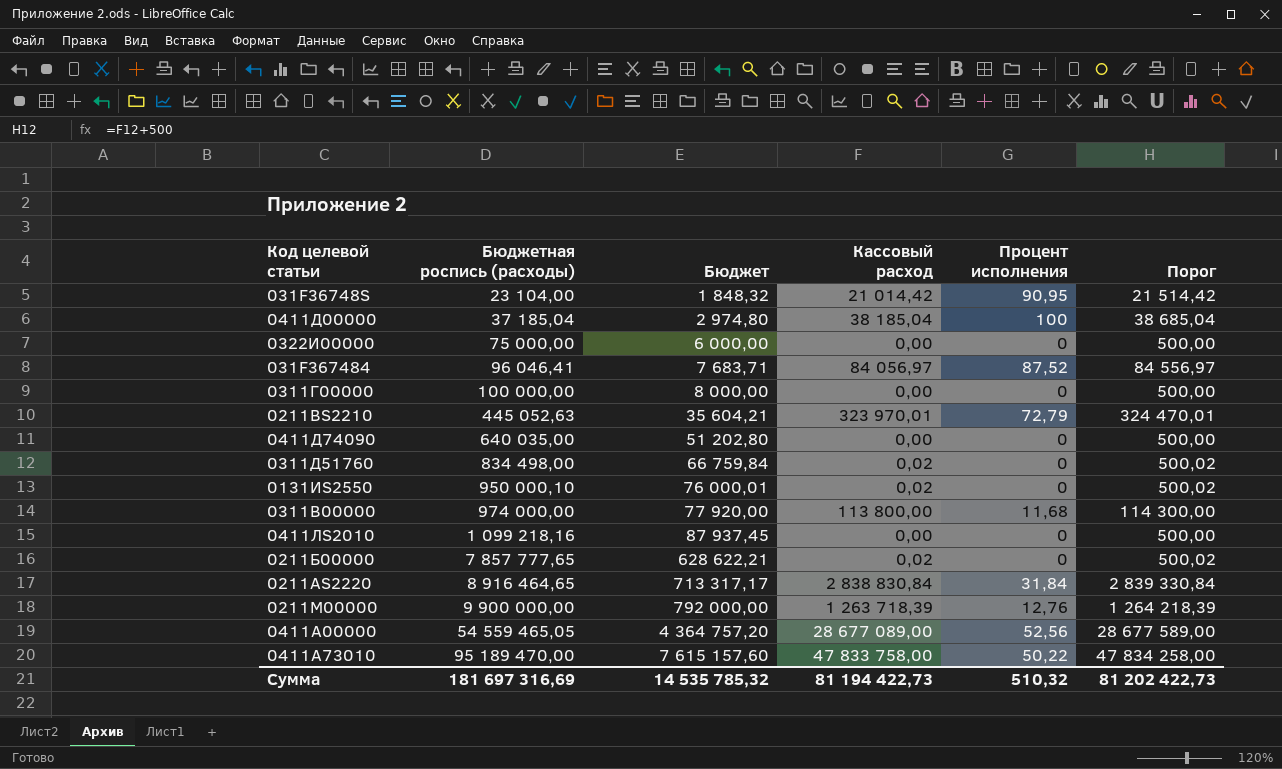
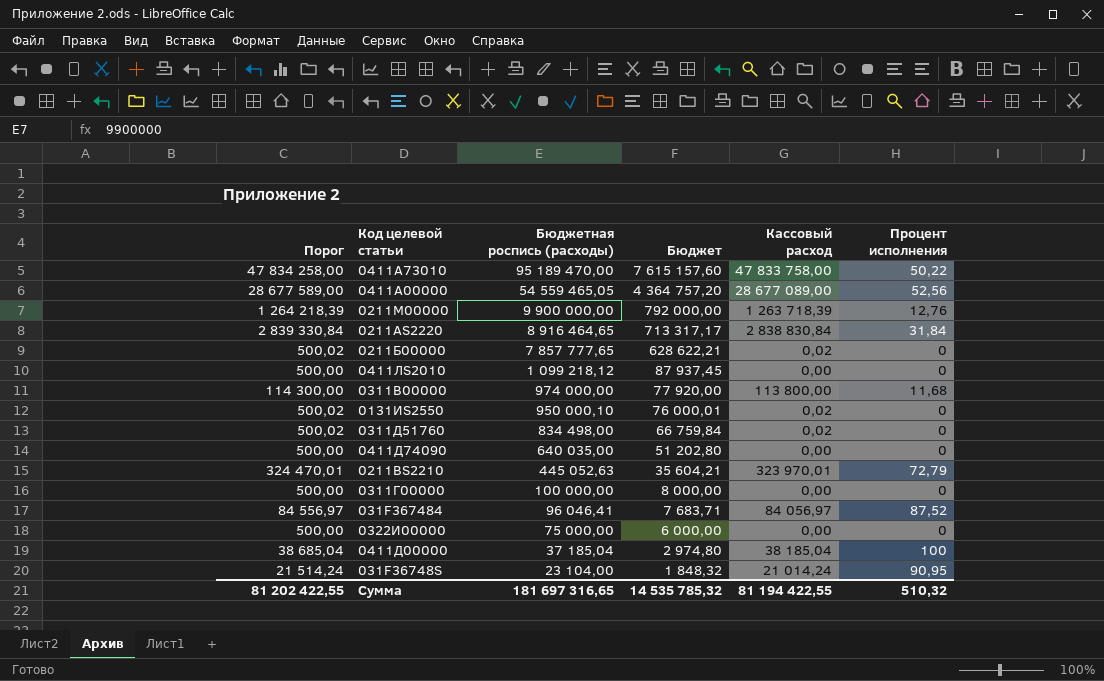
row order: Бюджетная роспись (расходы) ascending -> Бюджетная роспись (расходы) descending
column Порог | position: 6 -> 1
0411ЛS2010 | Бюджетная роспись (расходы): 1 099 218,16 -> 1 099 218,12
031F36748S | Порог: 21 514,42 -> 21 514,24
031F36748S | Кассовый расход: 21 014,42 -> 21 014,24
Сумма | Порог: 81 202 422,73 -> 81 202 422,55
Сумма | Бюджетная роспись (расходы): 181 697 316,69 -> 181 697 316,65
Сумма | Кассовый расход: 81 194 422,73 -> 81 194 422,55

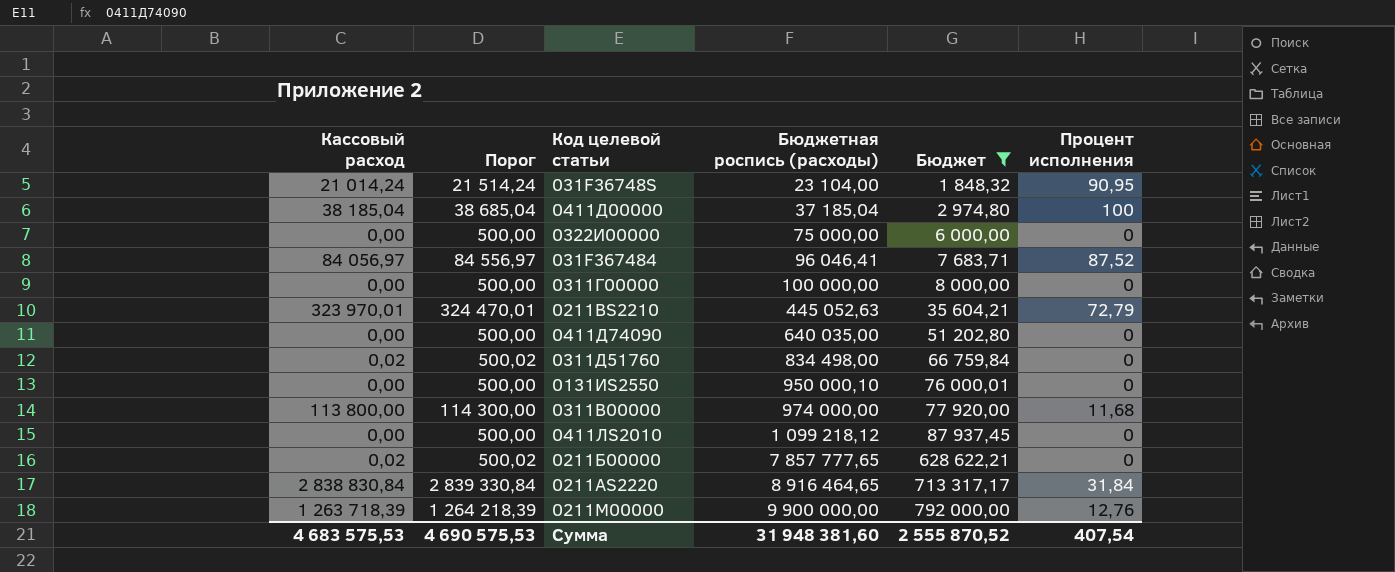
filter: none -> Бюджет <= 792 000,00
row order: Бюджетная роспись (расходы) descending -> Бюджетная роспись (расходы) ascending
column Кассовый расход | position: 5 -> 1
0131ИS2550 | Кассовый расход: 0,02 -> 0,00
0131ИS2550 | Порог: 500,02 -> 500,00
Сумма | Кассовый расход: 81 194 422,55 -> 4 683 575,53
Сумма | Порог: 81 202 422,55 -> 4 690 575,53
Сумма | Бюджетная роспись (расходы): 181 697 316,65 -> 31 948 381,60
Сумма | Бюджет: 14 535 785,32 -> 2 555 870,52
Сумма | Процент исполнения: 510,32 -> 407,54

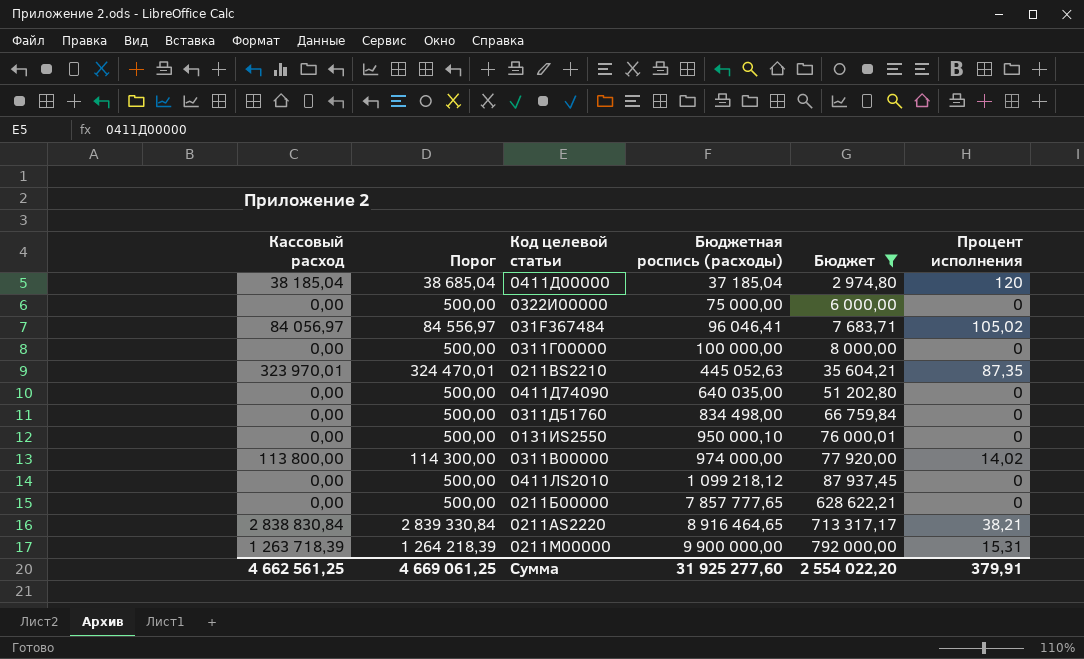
row 031F36748S: 21 014,24 | 21 514,24 | 23 104,00 | 1 848,32 | 90,95 -> none
0411Д00000 | Процент исполнения: 100 -> 120
031F367484 | Процент исполнения: 87,52 -> 105,02
0211ВS2210 | Процент исполнения: 72,79 -> 87,35
0311Д51760 | Кассовый расход: 0,02 -> 0,00
0311Д51760 | Порог: 500,02 -> 500,00
0311В00000 | Процент исполнения: 11,68 -> 14,02
0211Б00000 | Кассовый расход: 0,02 -> 0,00
0211Б00000 | Порог: 500,02 -> 500,00
0211АS2220 | Процент исполнения: 31,84 -> 38,21
0211М00000 | Процент исполнения: 12,76 -> 15,31
Сумма | Кассовый расход: 4 683 575,53 -> 4 662 561,25
Сумма | Порог: 4 690 575,53 -> 4 669 061,25
Сумма | Бюджетная роспись (расходы): 31 948 381,60 -> 31 925 277,60
Сумма | Бюджет: 2 555 870,52 -> 2 554 022,20
Сумма | Процент исполнения: 407,54 -> 379,91

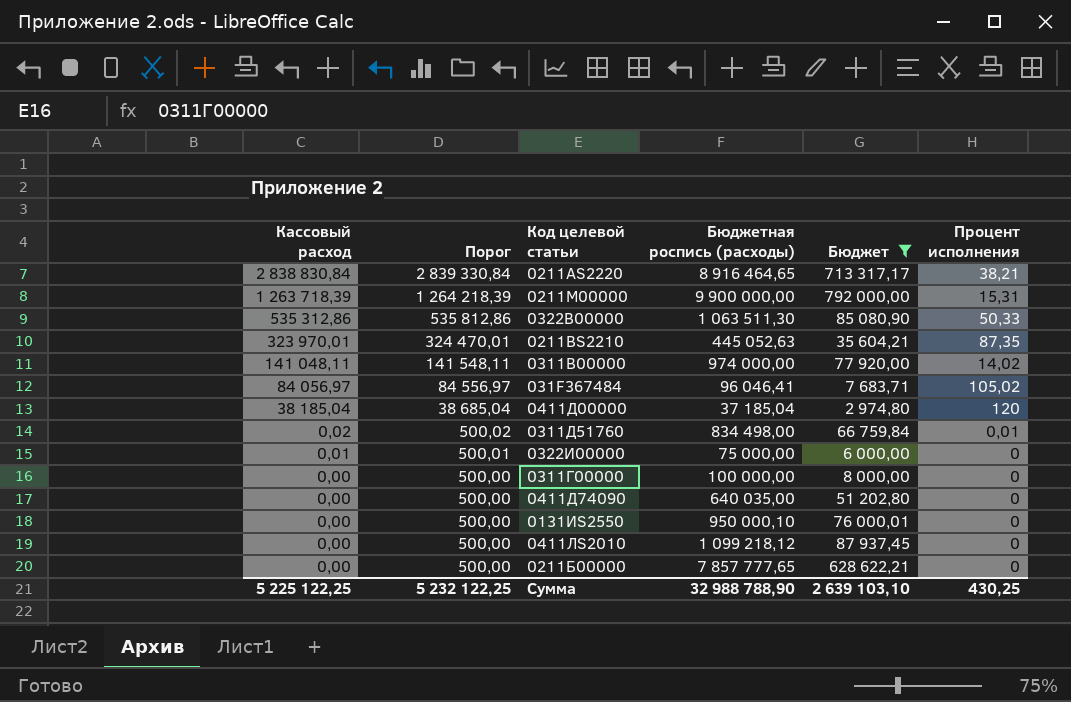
row order: Бюджетная роспись (расходы) ascending -> Кассовый расход descending
row 0322В00000: none -> 535 312,86 | 535 812,86 | 1 063 511,30 | 85 080,90 | 50,33
0311В00000 | Кассовый расход: 113 800,00 -> 141 048,11
0311В00000 | Порог: 114 300,00 -> 141 548,11
0311Д51760 | Кассовый расход: 0,00 -> 0,02
0311Д51760 | Порог: 500,00 -> 500,02
0311Д51760 | Процент исполнения: 0 -> 0,01
0322И00000 | Кассовый расход: 0,00 -> 0,01
0322И00000 | Порог: 500,00 -> 500,01
Сумма | Кассовый расход: 4 662 561,25 -> 5 225 122,25
Сумма | Порог: 4 669 061,25 -> 5 232 122,25
Сумма | Бюджетная роспись (расходы): 31 925 277,60 -> 32 988 788,90
Сумма | Бюджет: 2 554 022,20 -> 2 639 103,10
Сумма | Процент исполнения: 379,91 -> 430,25

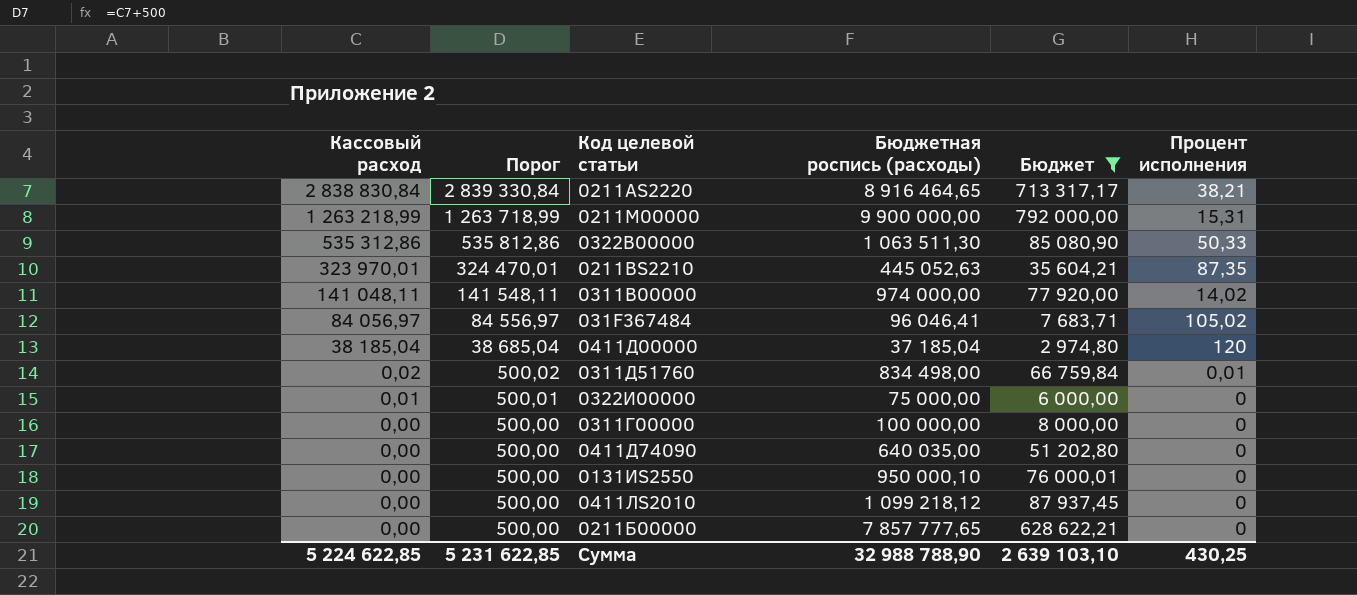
0211М00000 | Кассовый расход: 1 263 718,39 -> 1 263 218,99
0211М00000 | Порог: 1 264 218,39 -> 1 263 718,99
Сумма | Кассовый расход: 5 225 122,25 -> 5 224 622,85
Сумма | Порог: 5 232 122,25 -> 5 231 622,85

